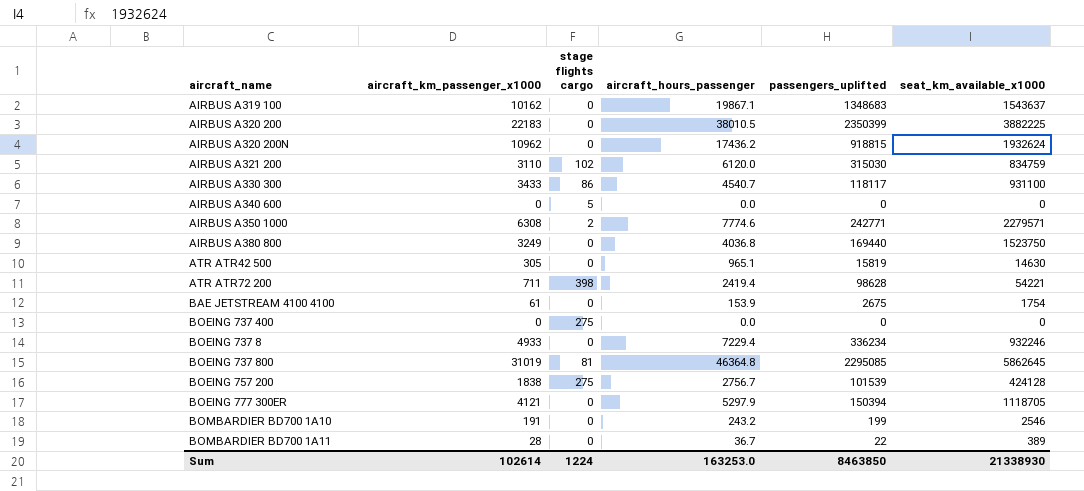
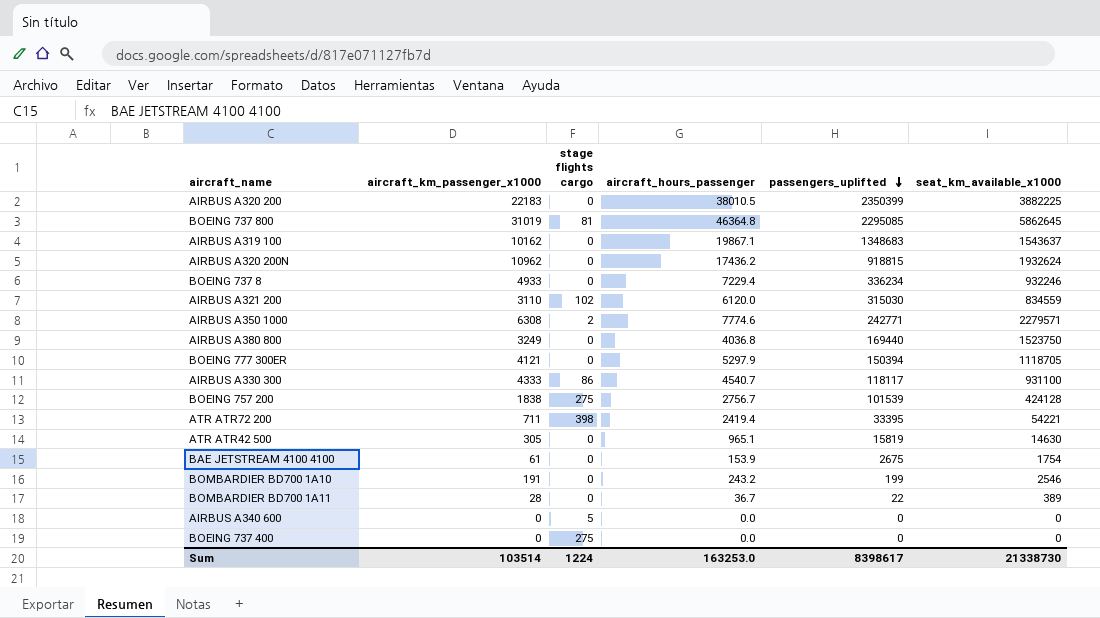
row order: none -> passengers_uplifted descending
AIRBUS A321 200 | seat_km_available_x1000: 834759 -> 834559
AIRBUS A330 300 | aircraft_km_passenger_x1000: 3433 -> 4333
ATR ATR72 200 | passengers_uplifted: 98628 -> 33395
Sum | aircraft_km_passenger_x1000: 102614 -> 103514
Sum | passengers_uplifted: 8463850 -> 8398617
Sum | seat_km_available_x1000: 21338930 -> 21338730

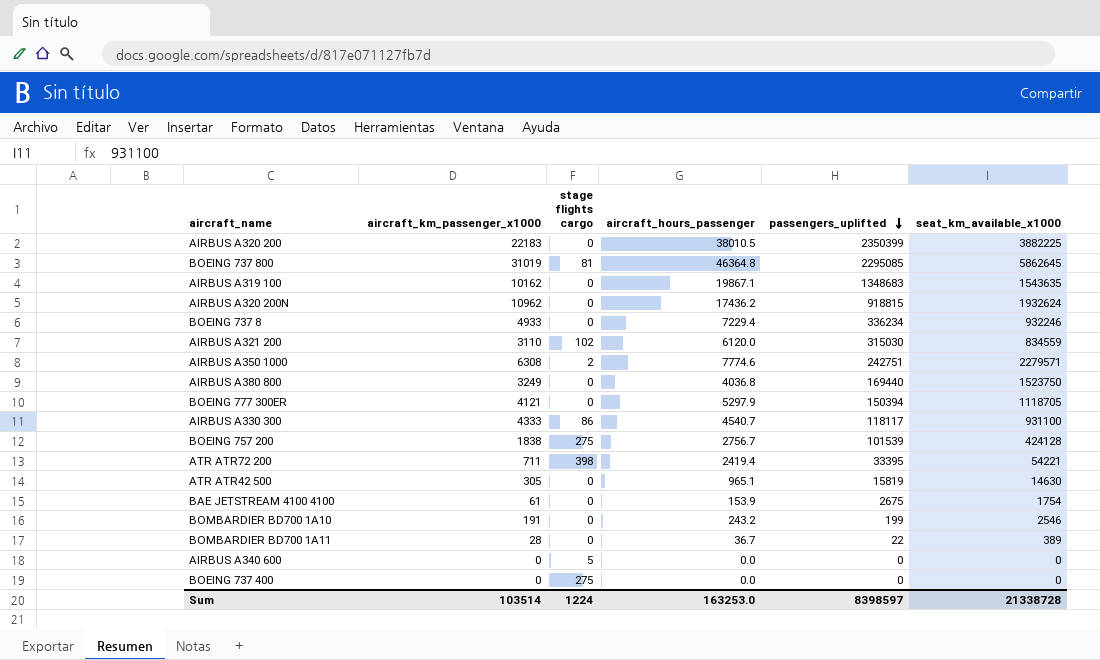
AIRBUS A319 100 | seat_km_available_x1000: 1543637 -> 1543635
AIRBUS A350 1000 | passengers_uplifted: 242771 -> 242751
Sum | passengers_uplifted: 8398617 -> 8398597
Sum | seat_km_available_x1000: 21338730 -> 21338728

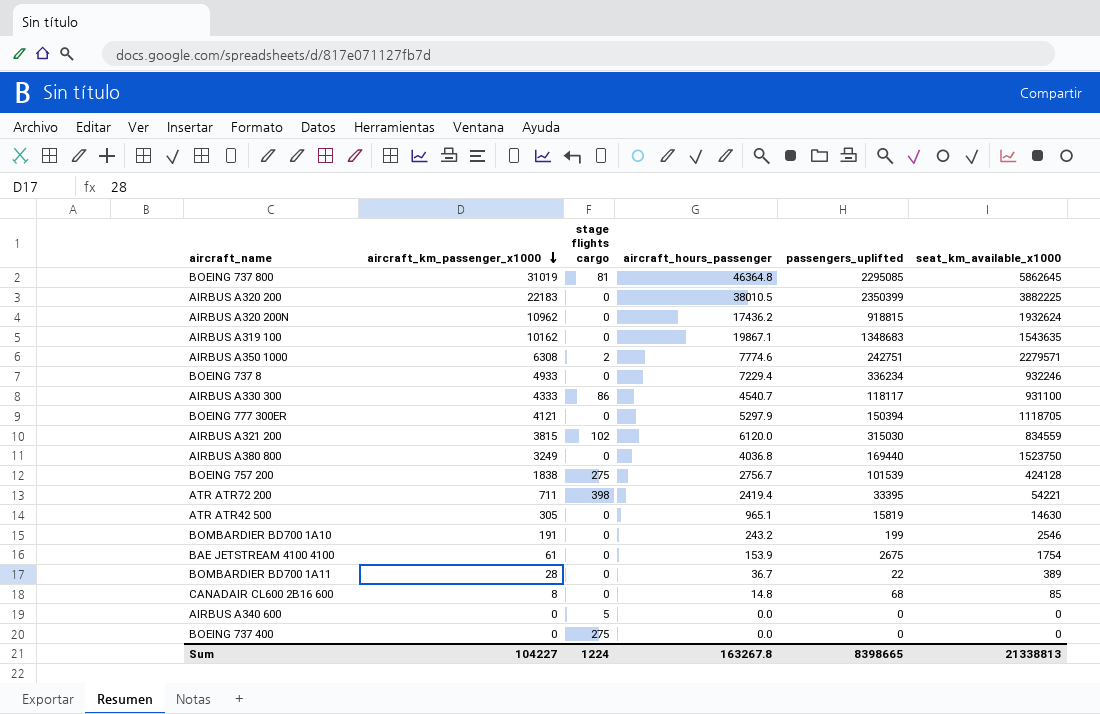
row order: passengers_uplifted descending -> aircraft_km_passenger_x1000 descending
AIRBUS A321 200 | aircraft_km_passenger_x1000: 3110 -> 3815
row CANADAIR CL600 2B16 600: none -> 8 | 0 | 14.8 | 68 | 85
Sum | aircraft_km_passenger_x1000: 103514 -> 104227
Sum | aircraft_hours_passenger: 163253.0 -> 163267.8
Sum | passengers_uplifted: 8398597 -> 8398665
Sum | seat_km_available_x1000: 21338728 -> 21338813

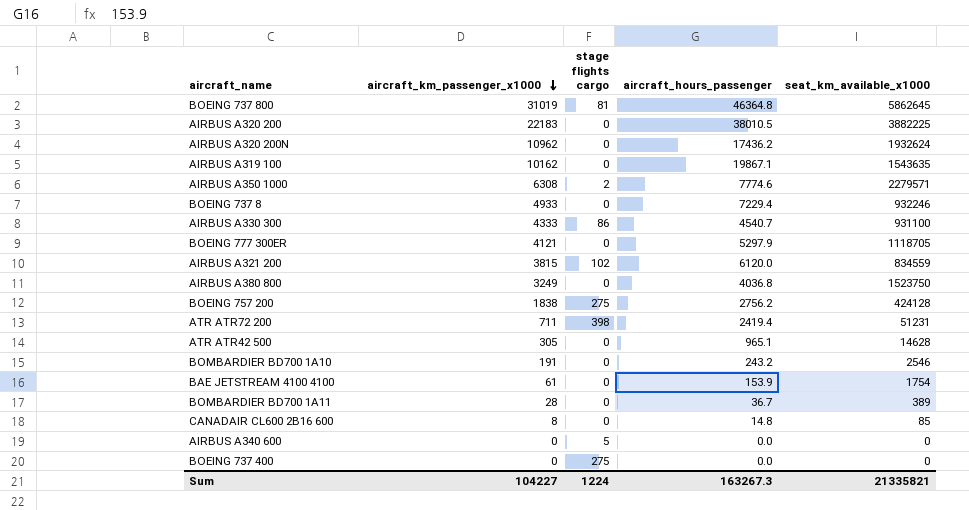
column passengers_uplifted | position: 5 -> none
BOEING 757 200 | aircraft_hours_passenger: 2756.7 -> 2756.2
ATR ATR72 200 | seat_km_available_x1000: 54221 -> 51231
ATR ATR42 500 | seat_km_available_x1000: 14630 -> 14628
Sum | aircraft_hours_passenger: 163267.8 -> 163267.3
Sum | seat_km_available_x1000: 21338813 -> 21335821

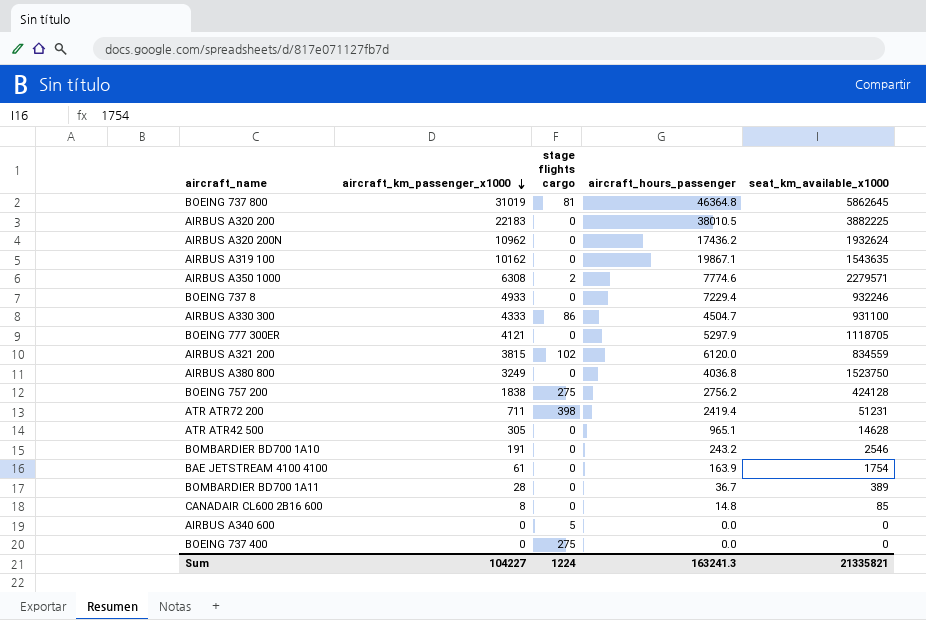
AIRBUS A330 300 | aircraft_hours_passenger: 4540.7 -> 4504.7
BAE JETSTREAM 4100 4100 | aircraft_hours_passenger: 153.9 -> 163.9
Sum | aircraft_hours_passenger: 163267.3 -> 163241.3

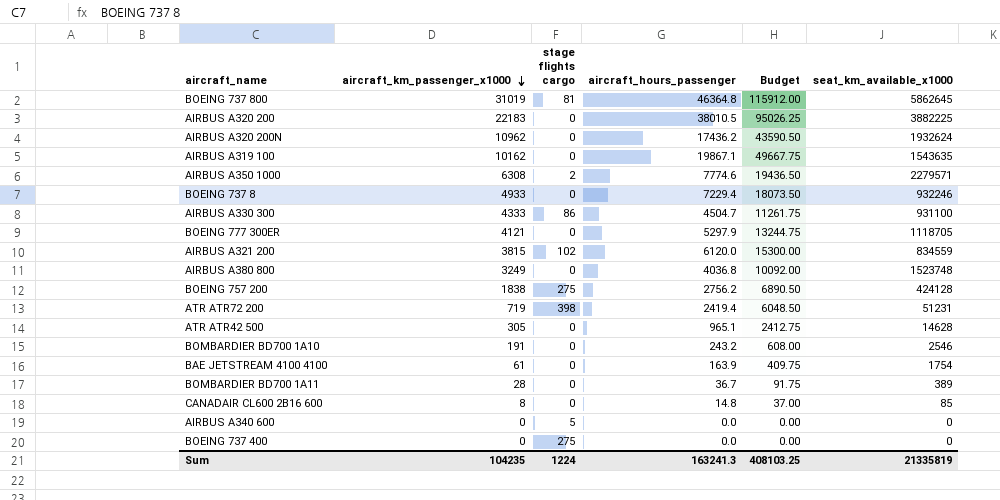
column Budget | formula: none -> [aircraft_hours_passenger] * 2.5
AIRBUS A380 800 | seat_km_available_x1000: 1523750 -> 1523748
ATR ATR72 200 | aircraft_km_passenger_x1000: 711 -> 719
Sum | aircraft_km_passenger_x1000: 104227 -> 104235
Sum | seat_km_available_x1000: 21335821 -> 21335819

